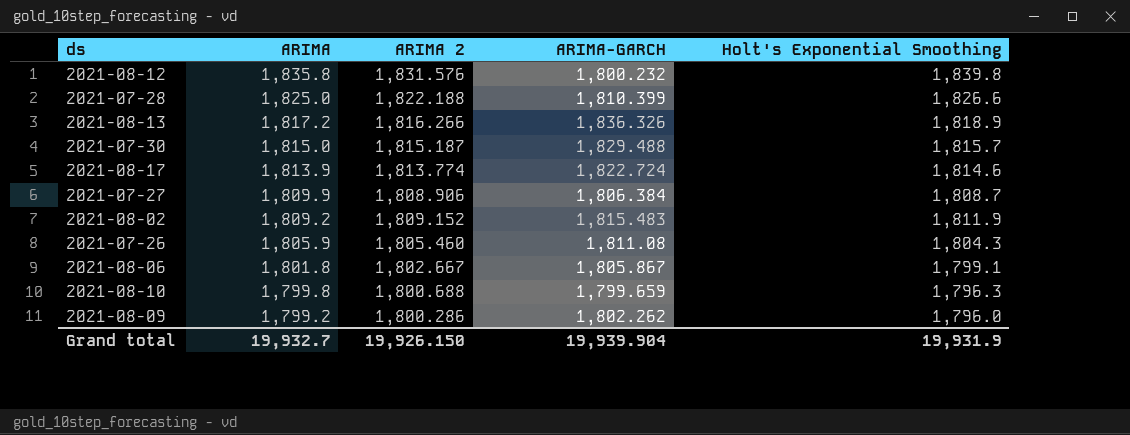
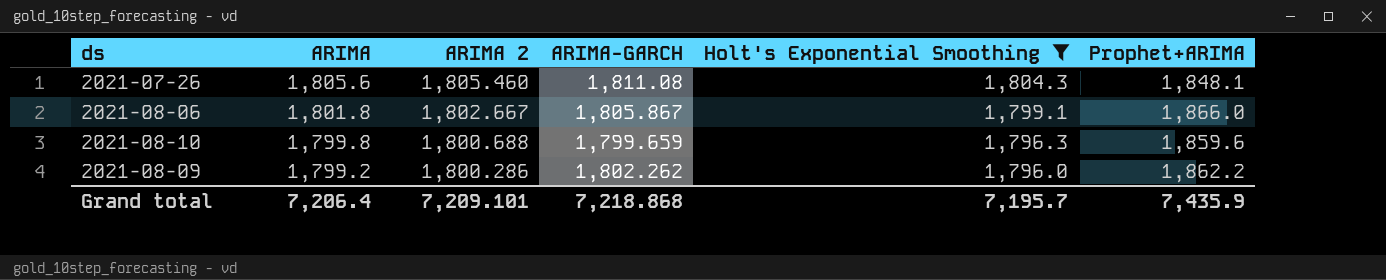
filter: none -> Holt's Exponential Smoothing <= 1,804.3
column Prophet+ARIMA | position: none -> 6
2021-07-26 | ARIMA: 1,805.9 -> 1,805.6
Grand total | ARIMA: 19,932.7 -> 7,206.4
Grand total | ARIMA 2: 19,926.150 -> 7,209.101
Grand total | ARIMA-GARCH: 19,939.904 -> 7,218.868
Grand total | Holt's Exponential Smoothing: 19,931.9 -> 7,195.7

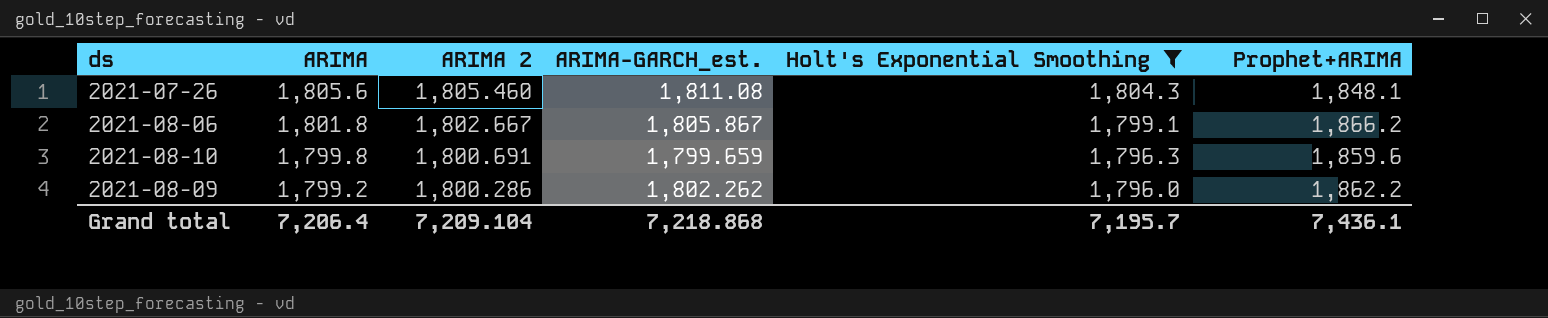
column name: ARIMA-GARCH -> ARIMA-GARCH_est.
2021-08-06 | Prophet+ARIMA: 1,866.0 -> 1,866.2
2021-08-10 | ARIMA 2: 1,800.688 -> 1,800.691
Grand total | ARIMA 2: 7,209.101 -> 7,209.104
Grand total | Prophet+ARIMA: 7,435.9 -> 7,436.1

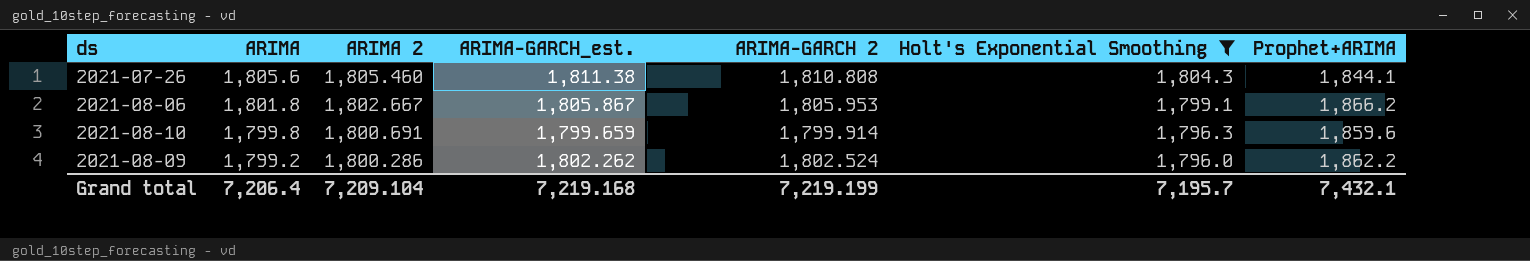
column ARIMA-GARCH 2 | position: none -> 5
2021-07-26 | ARIMA-GARCH_est.: 1,811.08 -> 1,811.38
2021-07-26 | Prophet+ARIMA: 1,848.1 -> 1,844.1
Grand total | ARIMA-GARCH_est.: 7,218.868 -> 7,219.168
Grand total | Prophet+ARIMA: 7,436.1 -> 7,432.1

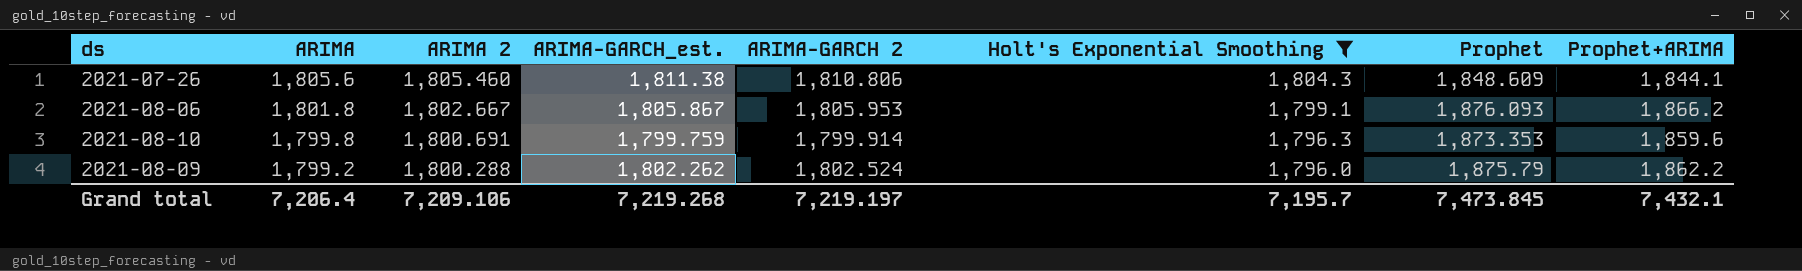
column Prophet | position: none -> 7
2021-07-26 | ARIMA-GARCH 2: 1,810.808 -> 1,810.806
2021-08-10 | ARIMA-GARCH_est.: 1,799.659 -> 1,799.759
2021-08-09 | ARIMA 2: 1,800.286 -> 1,800.288
Grand total | ARIMA 2: 7,209.104 -> 7,209.106
Grand total | ARIMA-GARCH_est.: 7,219.168 -> 7,219.268
Grand total | ARIMA-GARCH 2: 7,219.199 -> 7,219.197

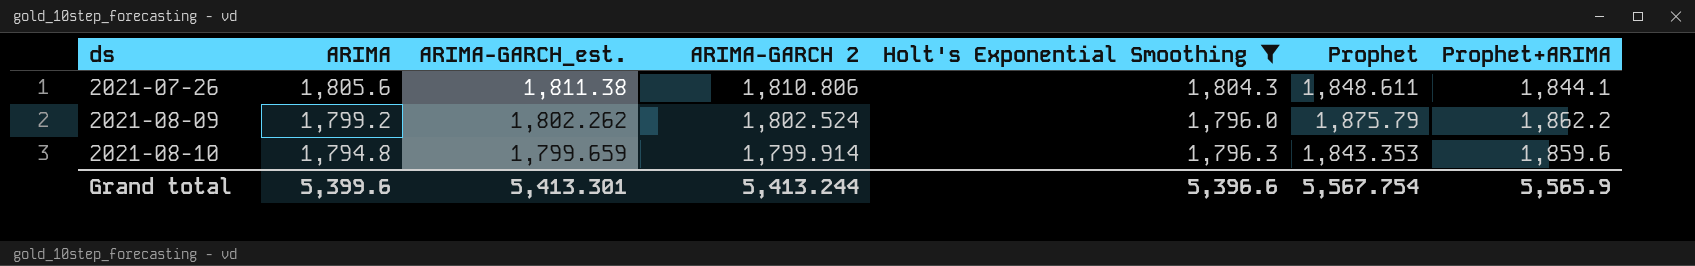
row order: ARIMA descending -> ds ascending
column ARIMA 2 | position: 3 -> none
row 2021-08-06: 1,801.8 | 1,802.667 | 1,805.867 | 1,805.953 | 1,799.1 | 1,876.093 | 1,866.2 -> none
2021-07-26 | Prophet: 1,848.609 -> 1,848.611
2021-08-10 | ARIMA: 1,799.8 -> 1,794.8
2021-08-10 | ARIMA-GARCH_est.: 1,799.759 -> 1,799.659
2021-08-10 | Prophet: 1,873.353 -> 1,843.353
Grand total | ARIMA: 7,206.4 -> 5,399.6
Grand total | ARIMA-GARCH_est.: 7,219.268 -> 5,413.301
Grand total | ARIMA-GARCH 2: 7,219.197 -> 5,413.244
Grand total | Holt's Exponential Smoothing: 7,195.7 -> 5,396.6
Grand total | Prophet: 7,473.845 -> 5,567.754
Grand total | Prophet+ARIMA: 7,432.1 -> 5,565.9

